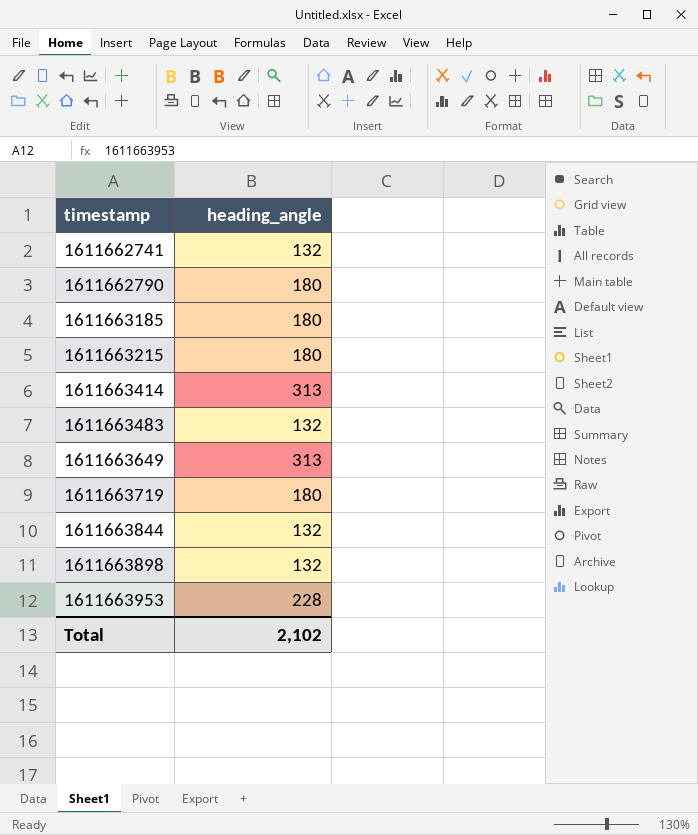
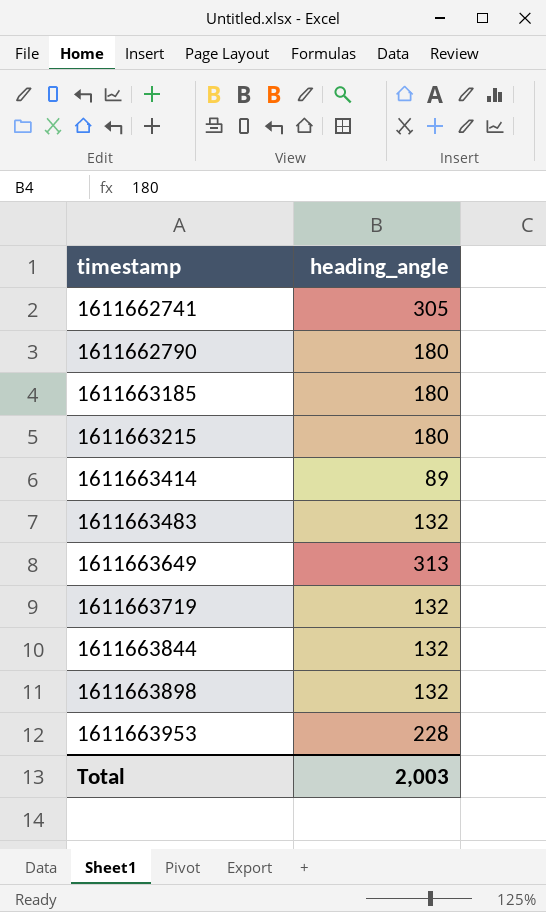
1611662741 | heading_angle: 132 -> 305
1611663414 | heading_angle: 313 -> 89
1611663719 | heading_angle: 180 -> 132
Total | heading_angle: 2,102 -> 2,003

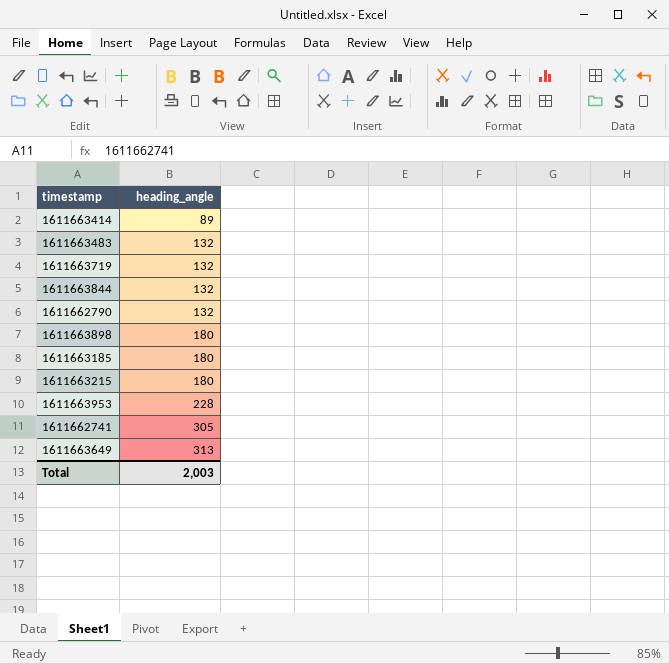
row order: timestamp ascending -> heading_angle ascending
1611662790 | heading_angle: 180 -> 132
1611663898 | heading_angle: 132 -> 180

